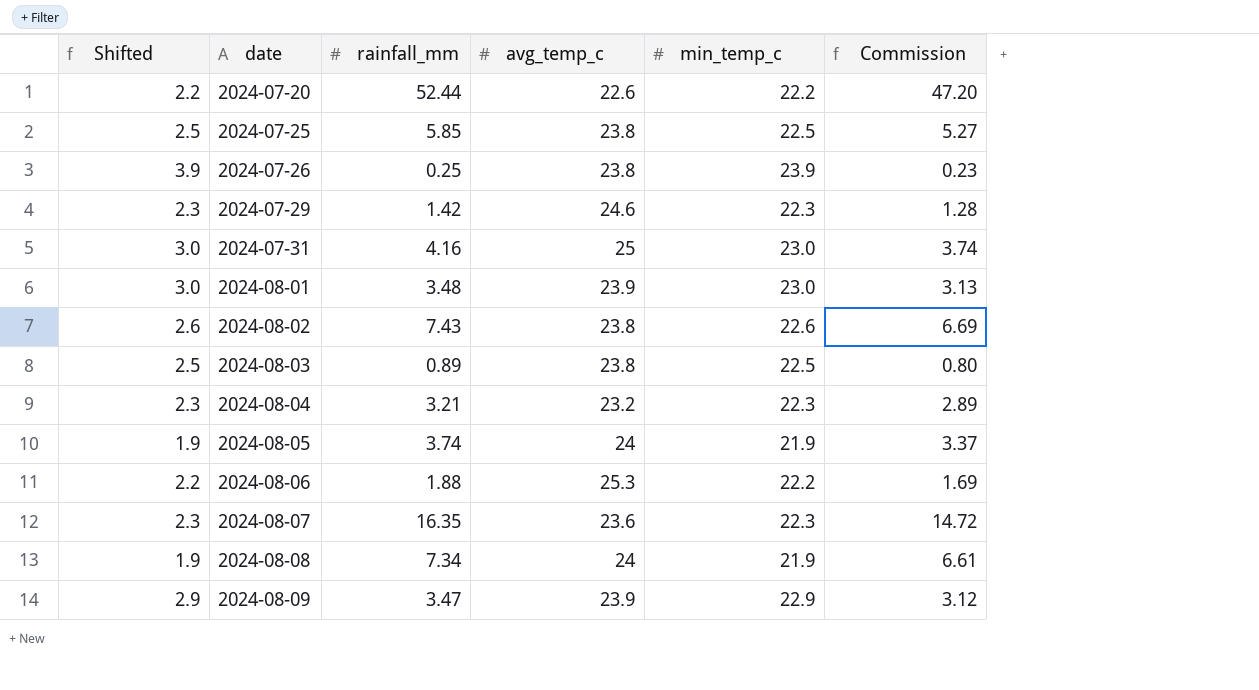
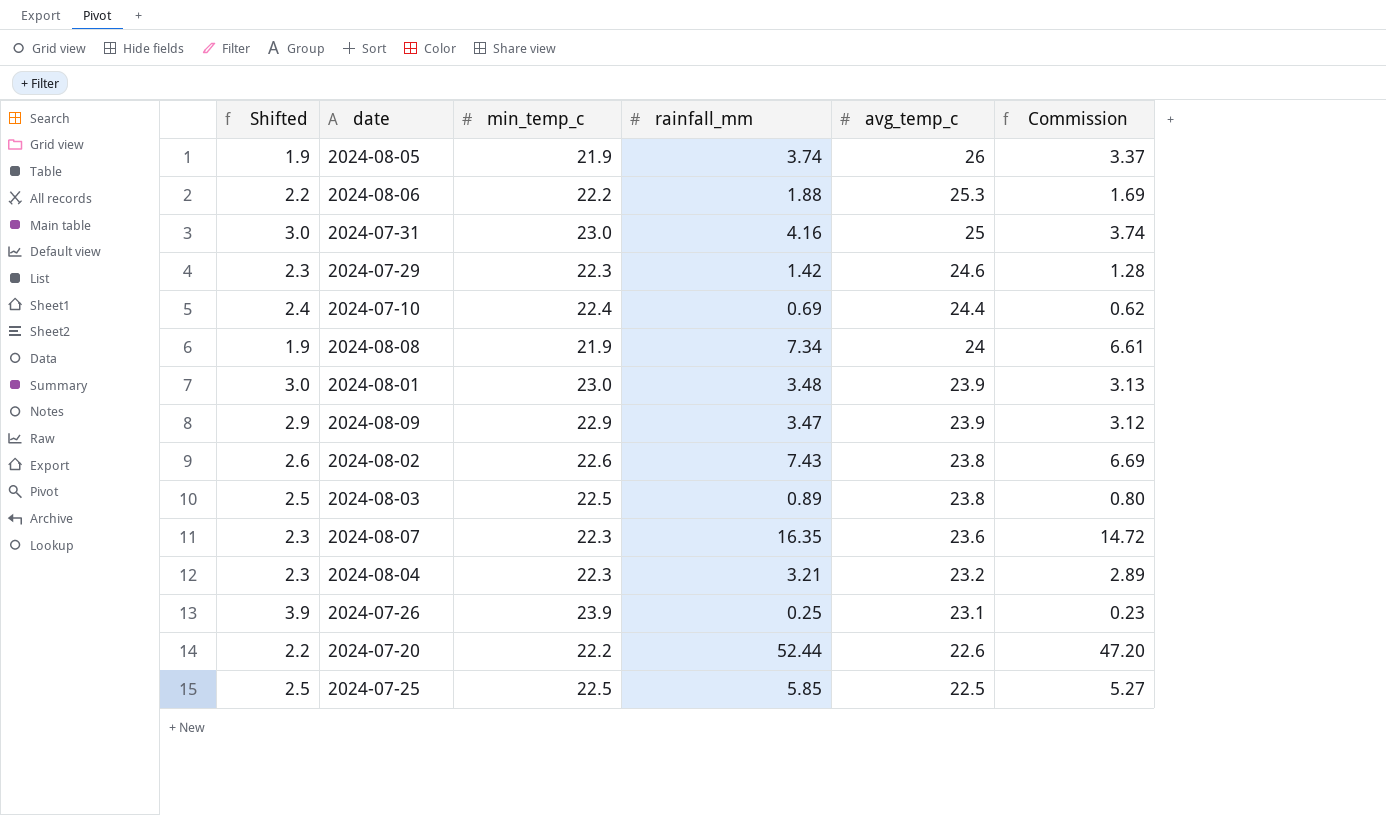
row order: date ascending -> avg_temp_c descending
column min_temp_c | position: 5 -> 3
2024-08-05 | avg_temp_c: 24 -> 26
row 2024-07-10: none -> 2.4 | 22.4 | 0.69 | 24.4 | 0.62
2024-07-26 | avg_temp_c: 23.8 -> 23.1
2024-07-25 | avg_temp_c: 23.8 -> 22.5

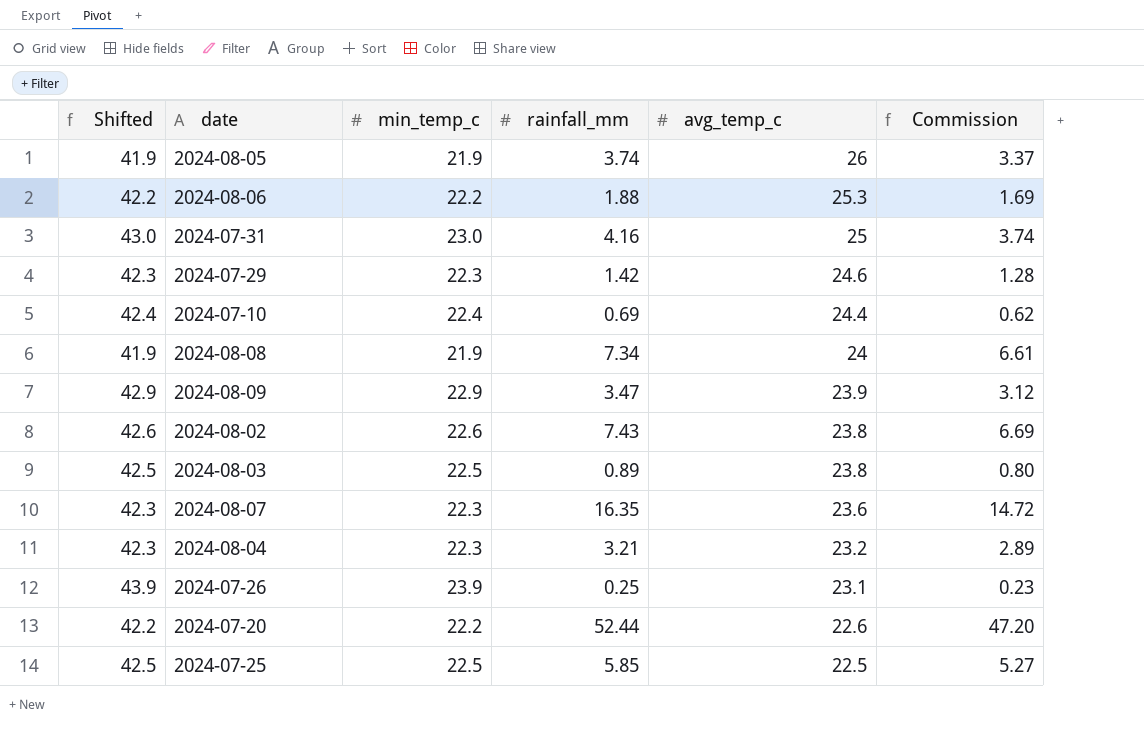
column Shifted | formula: [min_temp_c] - 20 -> [min_temp_c] + 20
row 2024-08-01: 3.0 | 23.0 | 3.48 | 23.9 | 3.13 -> none

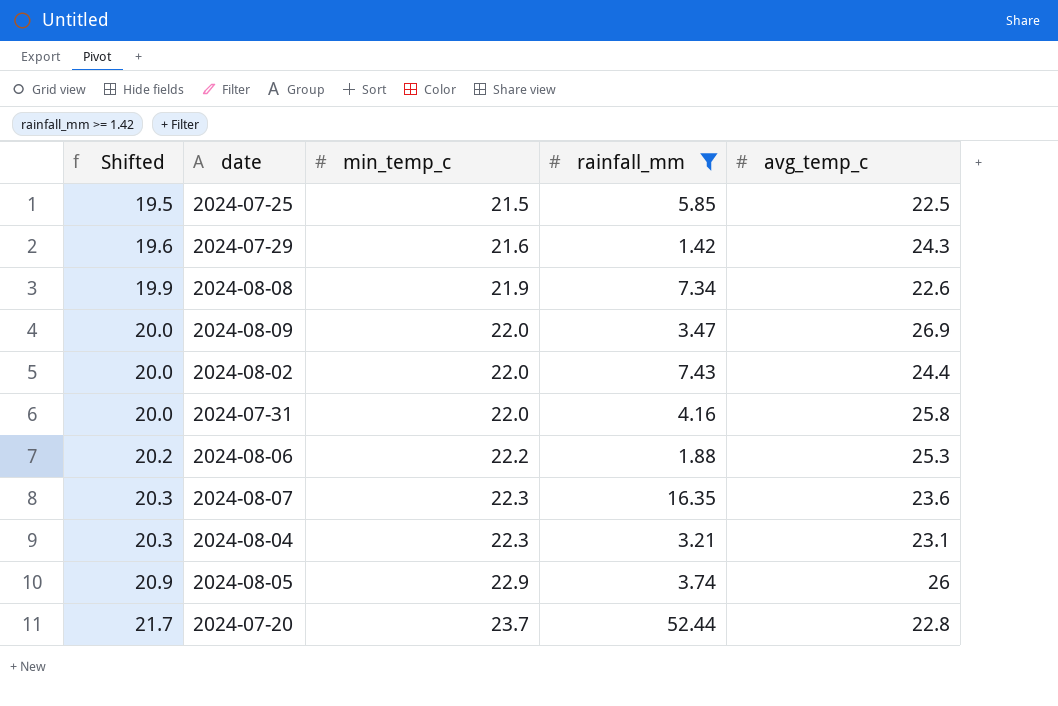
filter: none -> rainfall_mm >= 1.42
row order: avg_temp_c descending -> Shifted ascending
column Commission | formula: [rainfall_mm] * 0.9 -> none
column Shifted | formula: [min_temp_c] + 20 -> [min_temp_c] - 2
2024-07-25 | min_temp_c: 22.5 -> 21.5
2024-07-29 | min_temp_c: 22.3 -> 21.6
2024-07-29 | avg_temp_c: 24.6 -> 24.3
2024-08-08 | avg_temp_c: 24 -> 22.6
2024-08-09 | min_temp_c: 22.9 -> 22.0
2024-08-09 | avg_temp_c: 23.9 -> 26.9
2024-08-02 | min_temp_c: 22.6 -> 22.0
2024-08-02 | avg_temp_c: 23.8 -> 24.4
2024-07-31 | min_temp_c: 23.0 -> 22.0
2024-07-31 | avg_temp_c: 25 -> 25.8
2024-08-04 | avg_temp_c: 23.2 -> 23.1
2024-08-05 | min_temp_c: 21.9 -> 22.9
2024-07-20 | min_temp_c: 22.2 -> 23.7
2024-07-20 | avg_temp_c: 22.6 -> 22.8

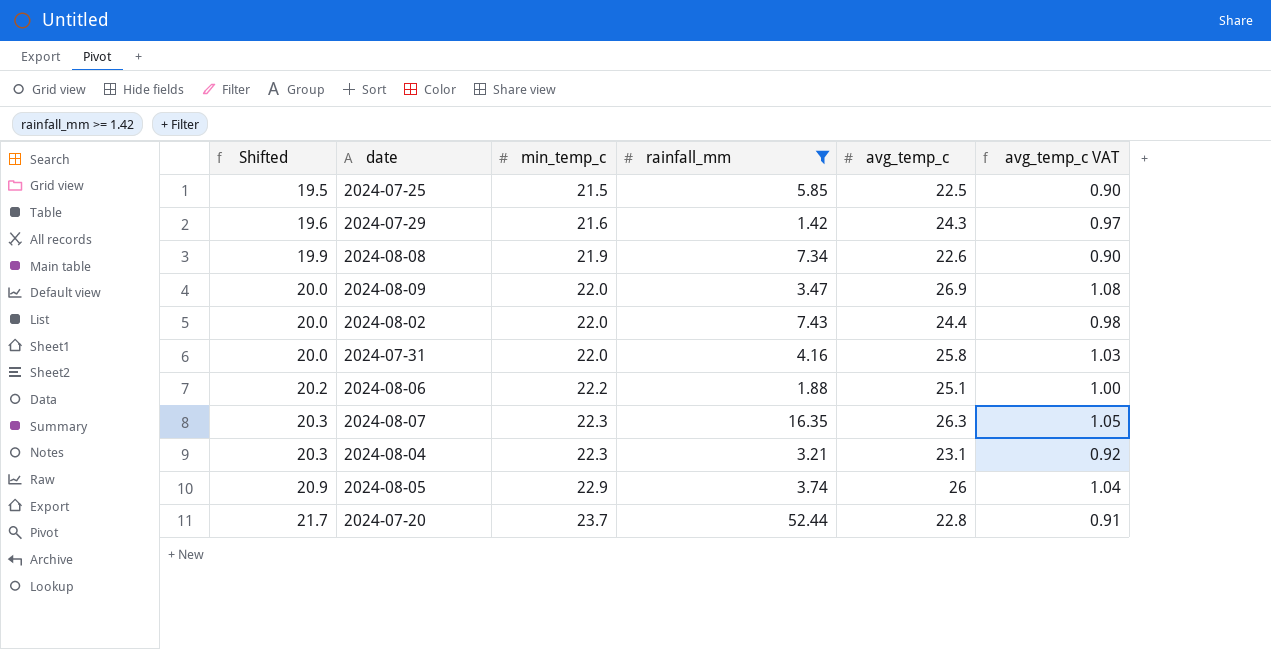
column avg_temp_c VAT | formula: none -> [avg_temp_c] * 0.04
2024-08-06 | avg_temp_c: 25.3 -> 25.1
2024-08-07 | avg_temp_c: 23.6 -> 26.3

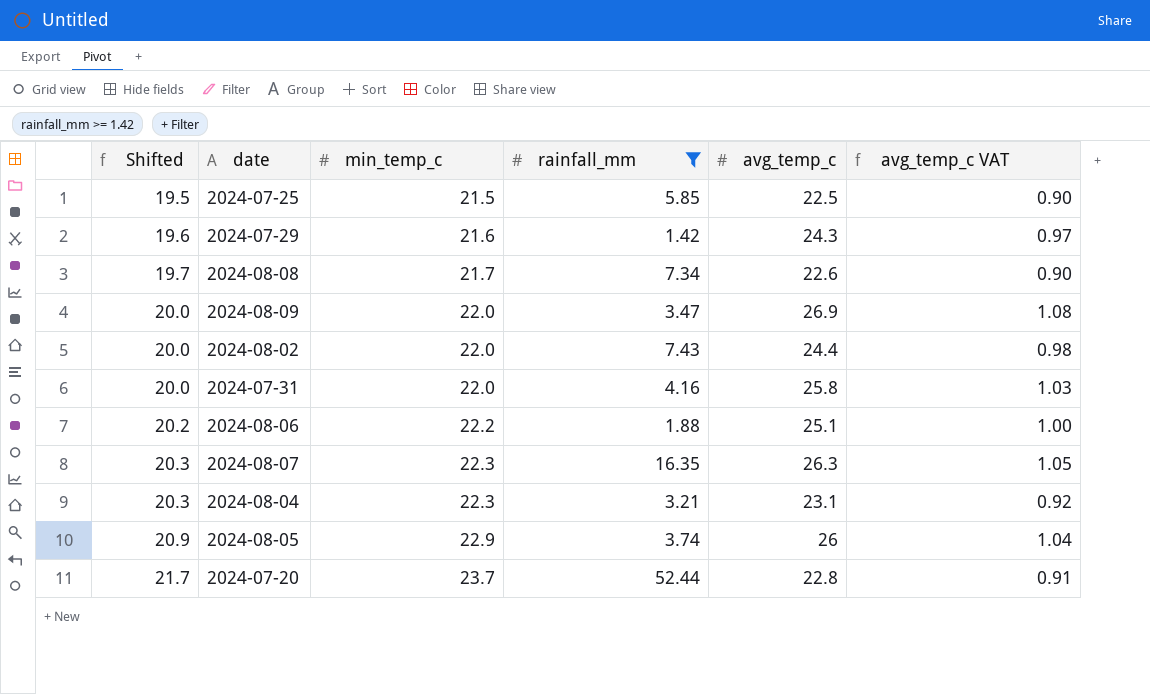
2024-08-08 | Shifted: 19.9 -> 19.7
2024-08-08 | min_temp_c: 21.9 -> 21.7

